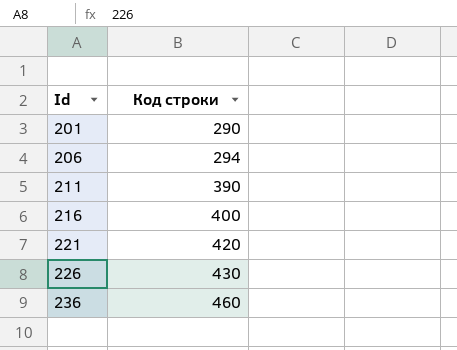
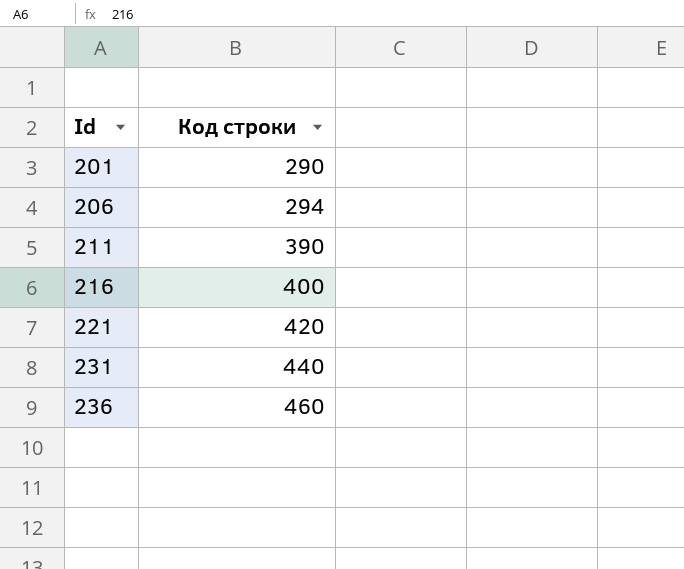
row 226: 430 -> none
row 231: none -> 440

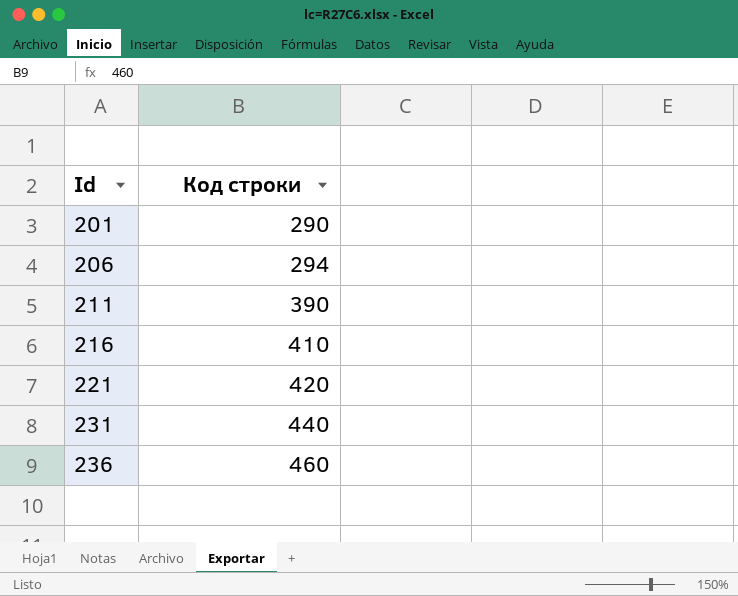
216 | Код строки: 400 -> 410

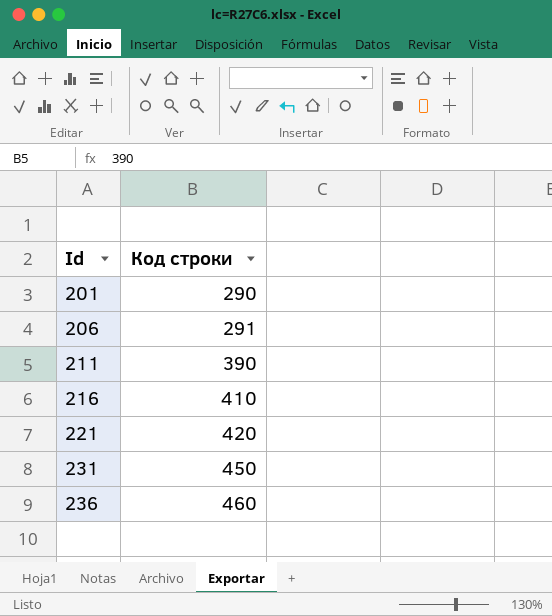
206 | Код строки: 294 -> 291
231 | Код строки: 440 -> 450

